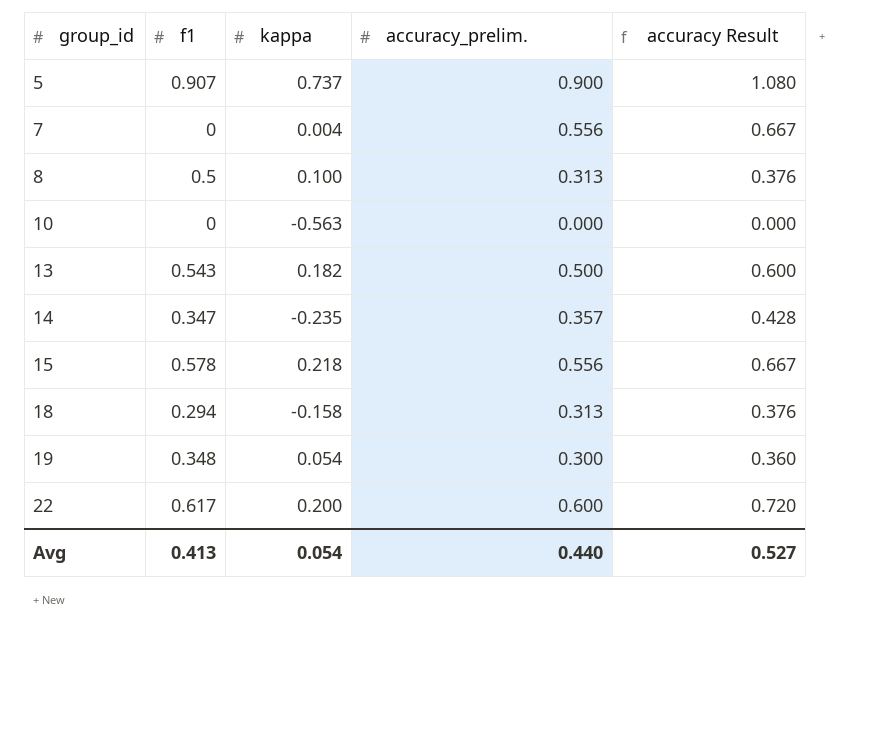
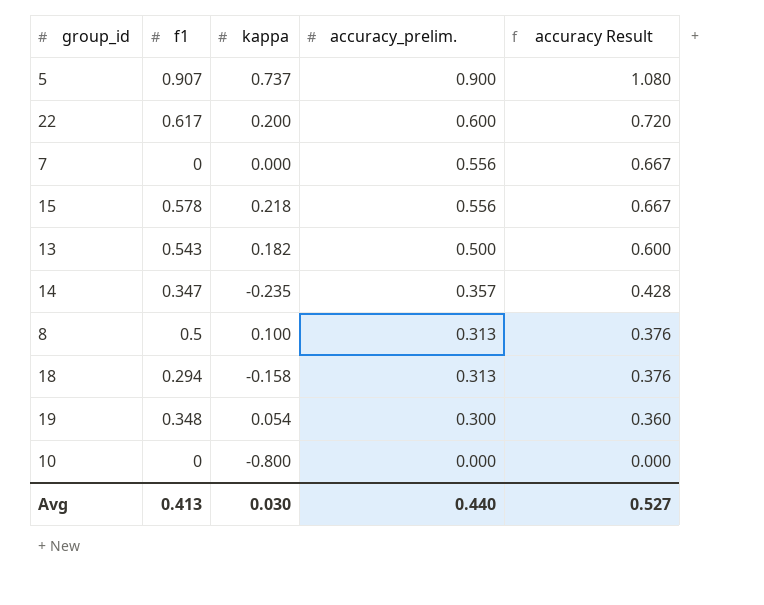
row order: group_id ascending -> accuracy_prelim. descending
7 | kappa: 0.004 -> 0.000
10 | kappa: -0.563 -> -0.800
Avg | kappa: 0.054 -> 0.030

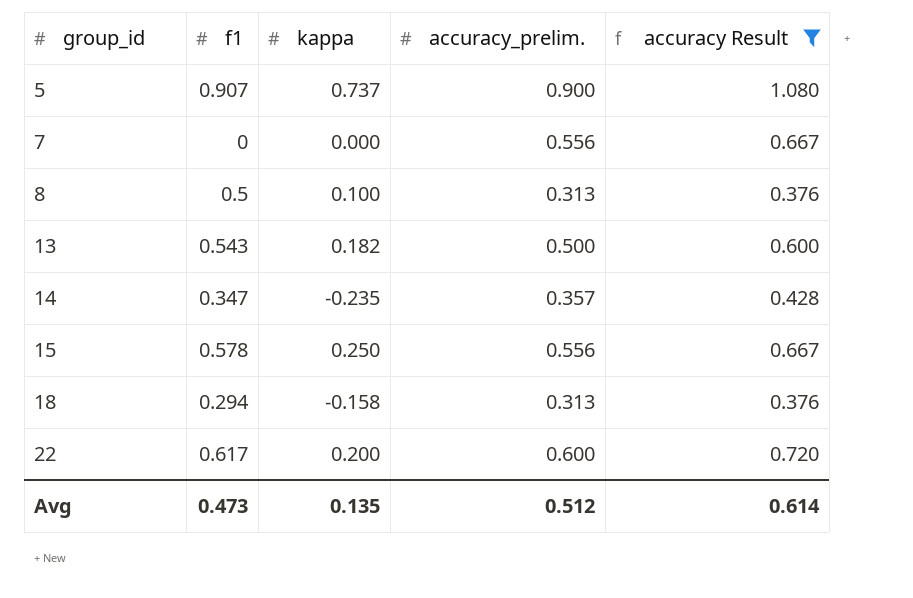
filter: none -> accuracy Result >= 0.376
row order: accuracy_prelim. descending -> group_id ascending
15 | kappa: 0.218 -> 0.250
Avg | f1: 0.413 -> 0.473
Avg | kappa: 0.030 -> 0.135
Avg | accuracy_prelim.: 0.440 -> 0.512
Avg | accuracy Result: 0.527 -> 0.614

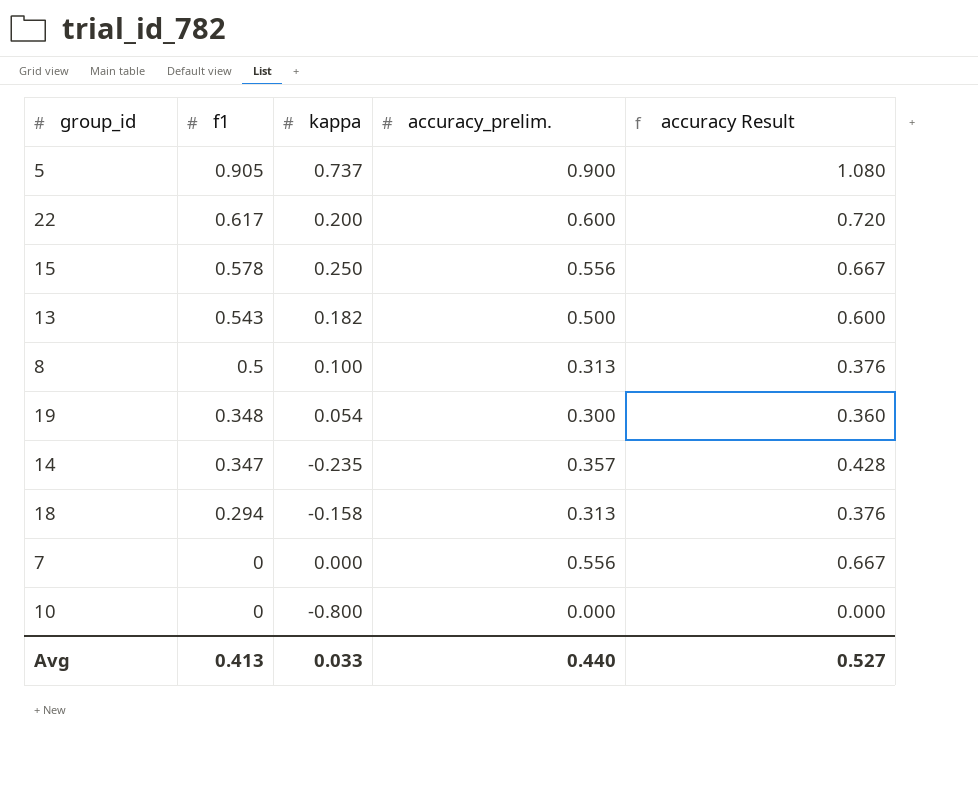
filter: accuracy Result >= 0.376 -> none
row order: group_id ascending -> f1 descending
5 | f1: 0.907 -> 0.905
Avg | f1: 0.473 -> 0.413
Avg | kappa: 0.135 -> 0.033
Avg | accuracy_prelim.: 0.512 -> 0.440
Avg | accuracy Result: 0.614 -> 0.527

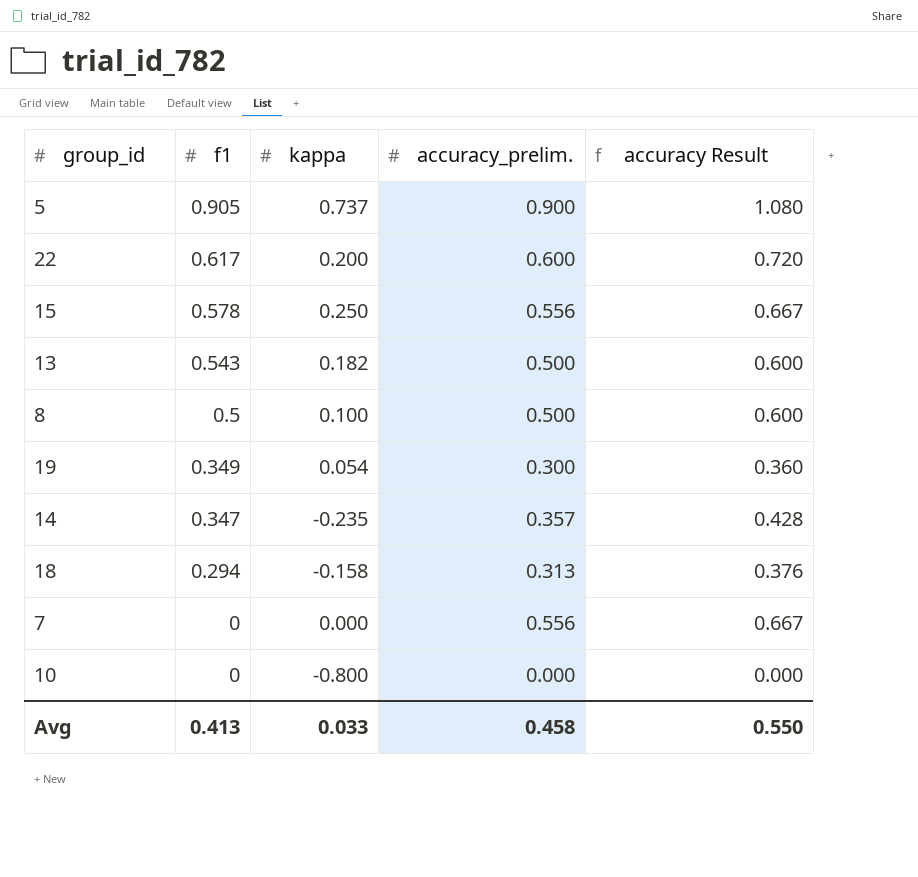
8 | accuracy_prelim.: 0.313 -> 0.500
8 | accuracy Result: 0.376 -> 0.600
19 | f1: 0.348 -> 0.349
Avg | accuracy_prelim.: 0.440 -> 0.458
Avg | accuracy Result: 0.527 -> 0.550

